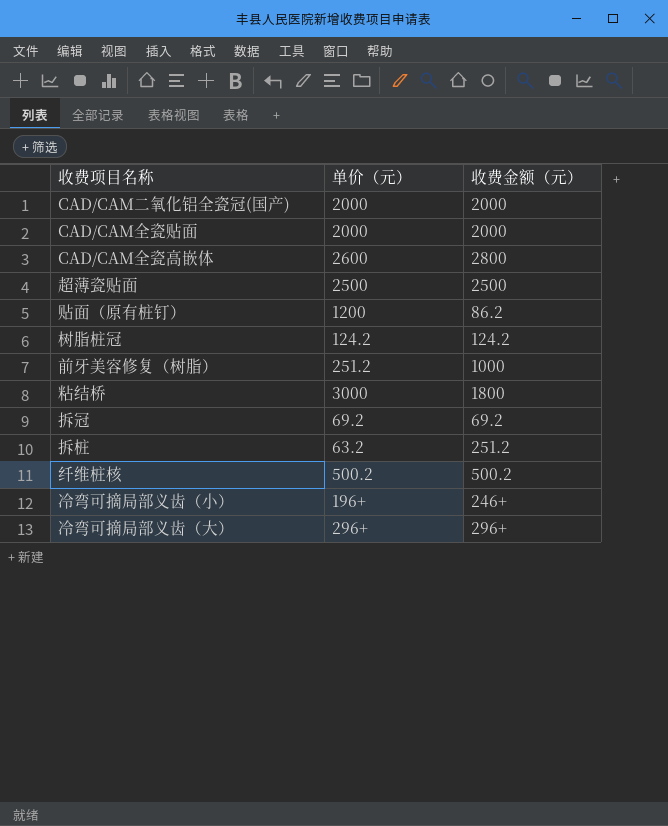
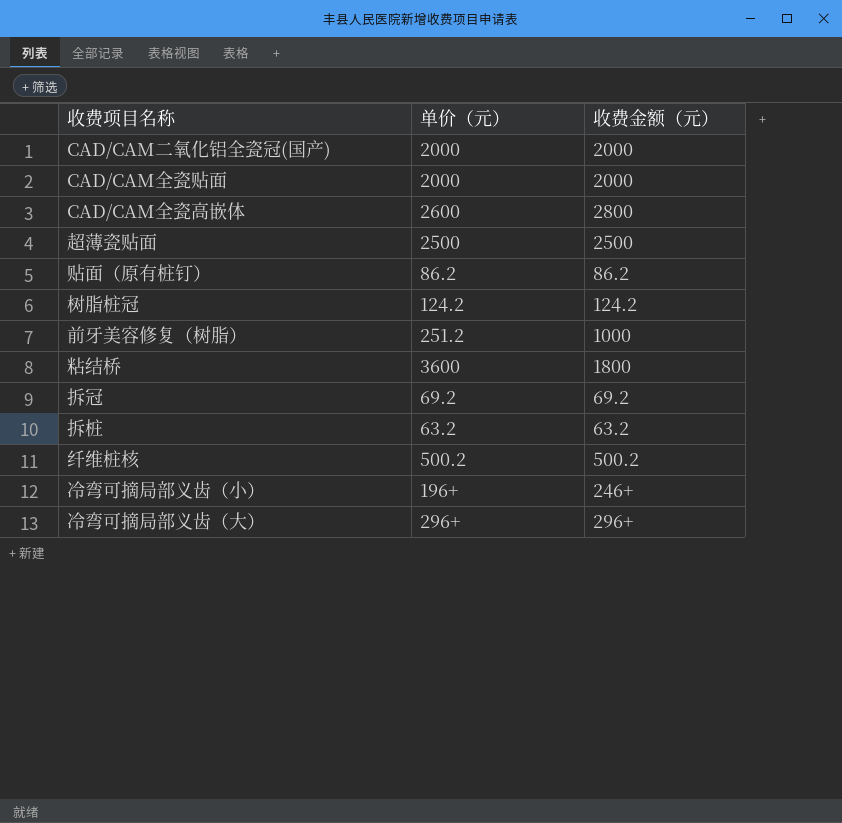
贴面（原有桩钉） | 单价（元）: 1200 -> 86.2
粘结桥 | 单价（元）: 3000 -> 3600
拆桩 | 收费金额（元）: 251.2 -> 63.2

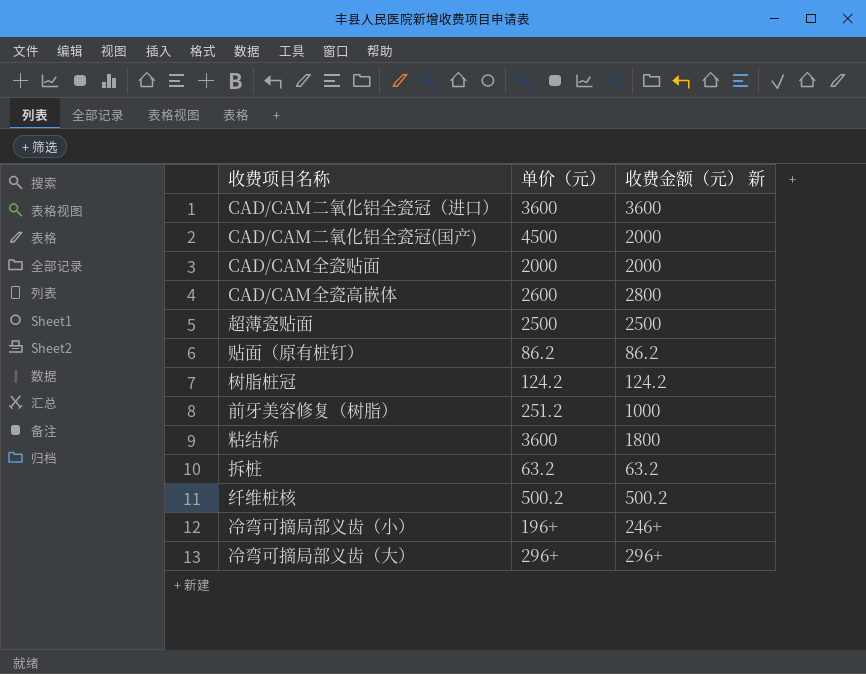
column name: 收费金额（元） -> 收费金额（元） 新
row 拆冠: 69.2 | 69.2 -> none
row CAD/CAM二氧化铝全瓷冠（进口）: none -> 3600 | 3600
CAD/CAM二氧化铝全瓷冠(国产) | 单价（元）: 2000 -> 4500

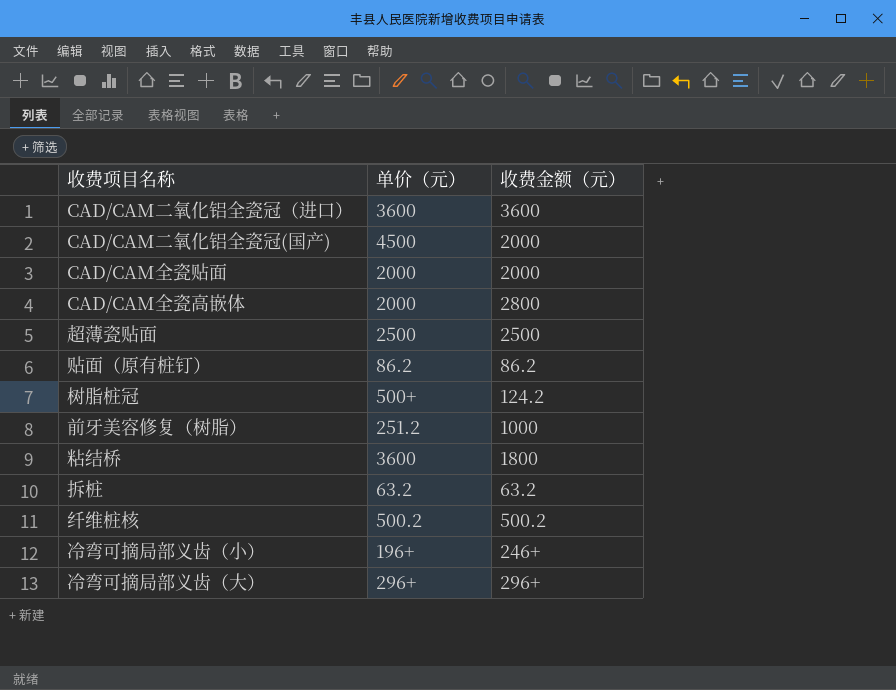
column name: 收费金额（元） 新 -> 收费金额（元）
CAD/CAM全瓷高嵌体 | 单价（元）: 2600 -> 2000
树脂桩冠 | 单价（元）: 124.2 -> 500+

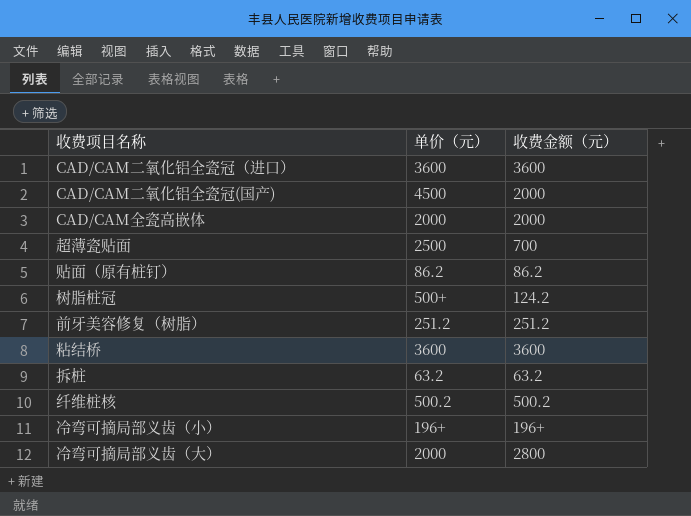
row CAD/CAM全瓷贴面: 2000 | 2000 -> none
CAD/CAM全瓷高嵌体 | 收费金额（元）: 2800 -> 2000
超薄瓷贴面 | 收费金额（元）: 2500 -> 700
前牙美容修复（树脂） | 收费金额（元）: 1000 -> 251.2
粘结桥 | 收费金额（元）: 1800 -> 3600
冷弯可摘局部义齿（小） | 收费金额（元）: 246+ -> 196+
冷弯可摘局部义齿（大） | 单价（元）: 296+ -> 2000
冷弯可摘局部义齿（大） | 收费金额（元）: 296+ -> 2800

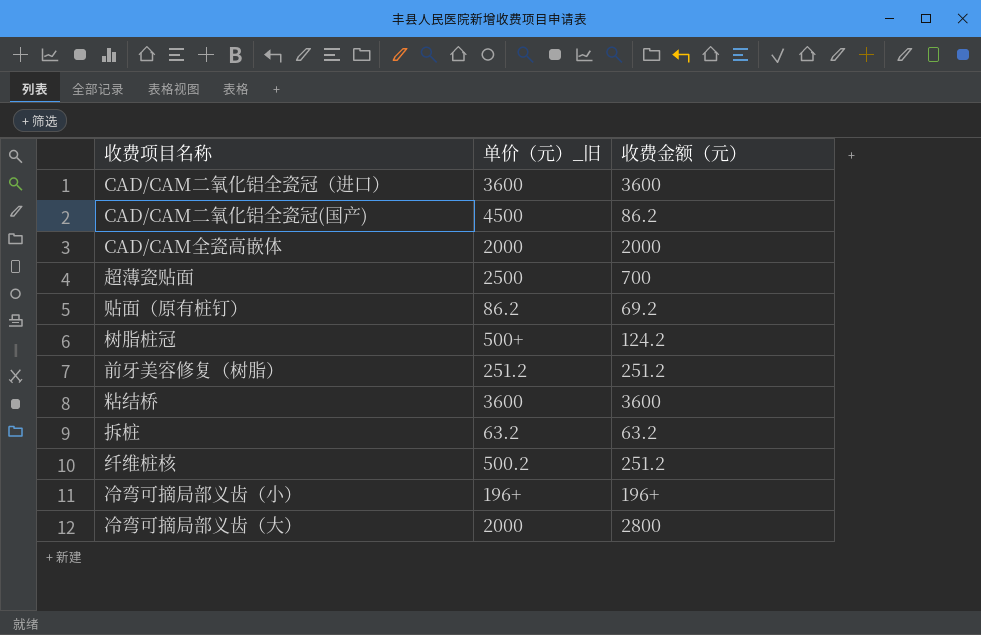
column name: 单价（元） -> 单价（元）_旧
CAD/CAM二氧化铝全瓷冠(国产) | 收费金额（元）: 2000 -> 86.2
贴面（原有桩钉） | 收费金额（元）: 86.2 -> 69.2
纤维桩核 | 收费金额（元）: 500.2 -> 251.2

